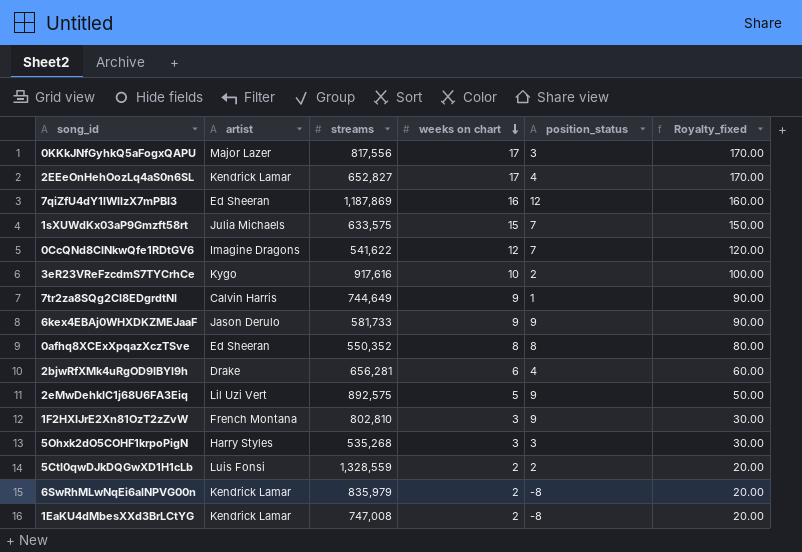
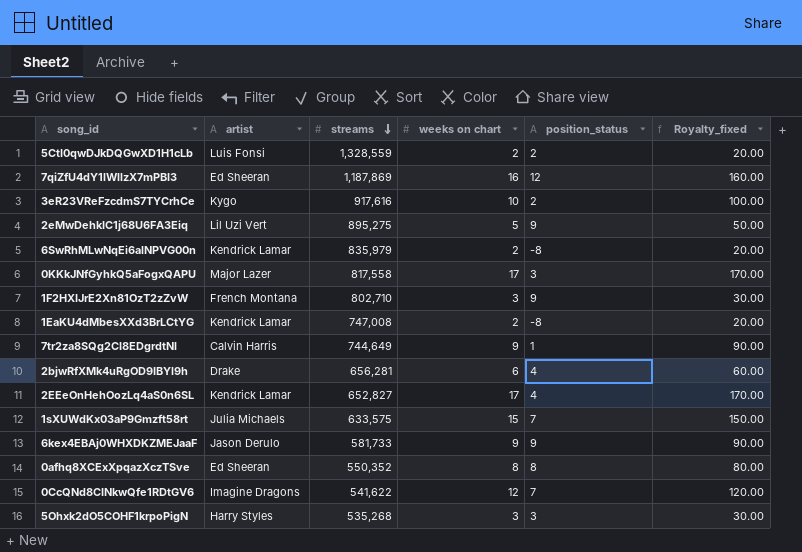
row order: weeks on chart descending -> streams descending
2eMwDehkIC1j68U6FA3Eiq | streams: 892,575 -> 895,275
0KKkJNfGyhkQ5aFogxQAPU | streams: 817,556 -> 817,558
1F2HXIJrE2Xn81OzT2zZvW | streams: 802,810 -> 802,710

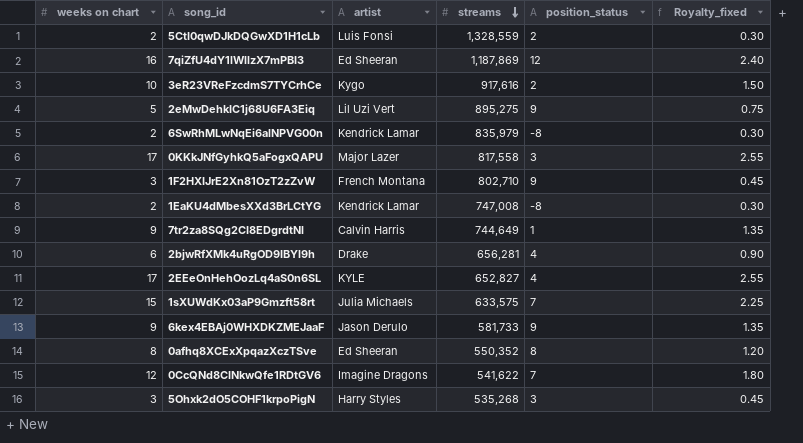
column weeks on chart | position: 4 -> 1
column Royalty_fixed | formula: [weeks on chart] * 10 -> [weeks on chart] * 0.15
2EEeOnHehOozLq4aS0n6SL | artist: Kendrick Lamar -> KYLE

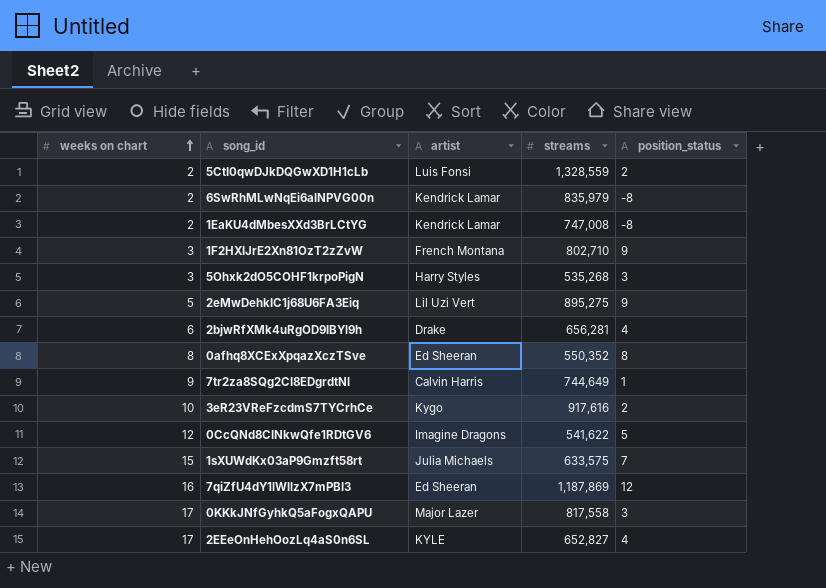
row order: streams descending -> weeks on chart ascending
column Royalty_fixed | formula: [weeks on chart] * 0.15 -> none
row 6kex4EBAj0WHXDKZMEJaaF: 9 | Jason Derulo | 581,733 | 9 | 1.35 -> none
0CcQNd8CINkwQfe1RDtGV6 | position_status: 7 -> 5

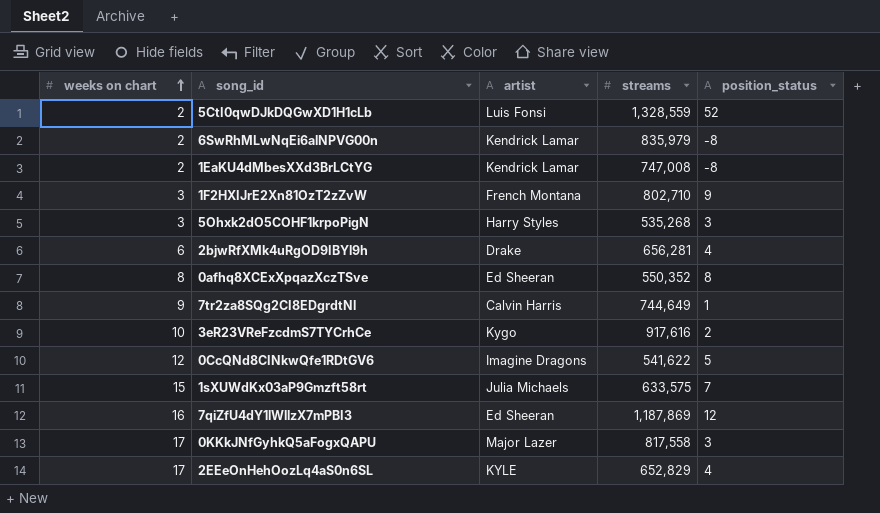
row 2eMwDehkIC1j68U6FA3Eiq: 5 | Lil Uzi Vert | 895,275 | 9 -> none
5CtI0qwDJkDQGwXD1H1cLb | position_status: 2 -> 52
2EEeOnHehOozLq4aS0n6SL | streams: 652,827 -> 652,829

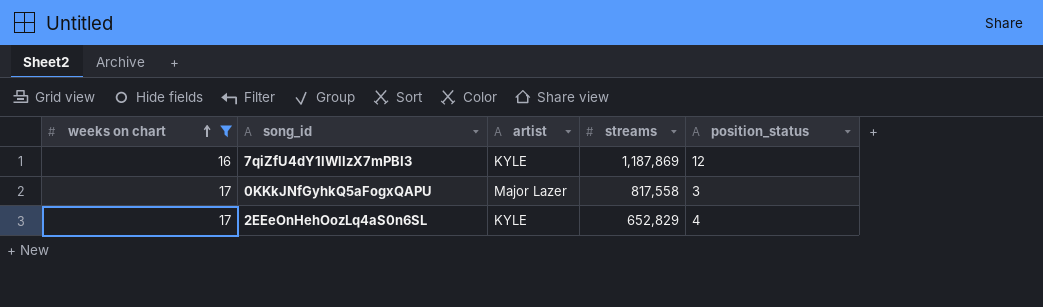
filter: none -> weeks on chart >= 16
7qiZfU4dY1lWllzX7mPBI3 | artist: Ed Sheeran -> KYLE

